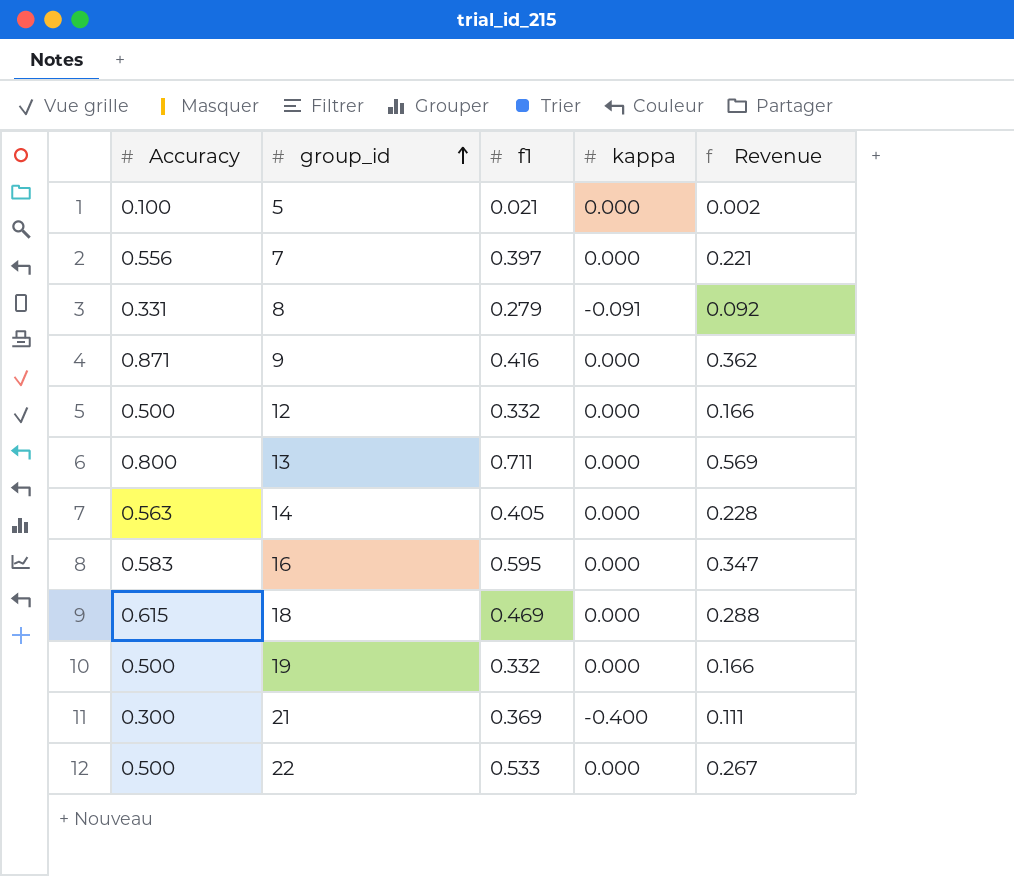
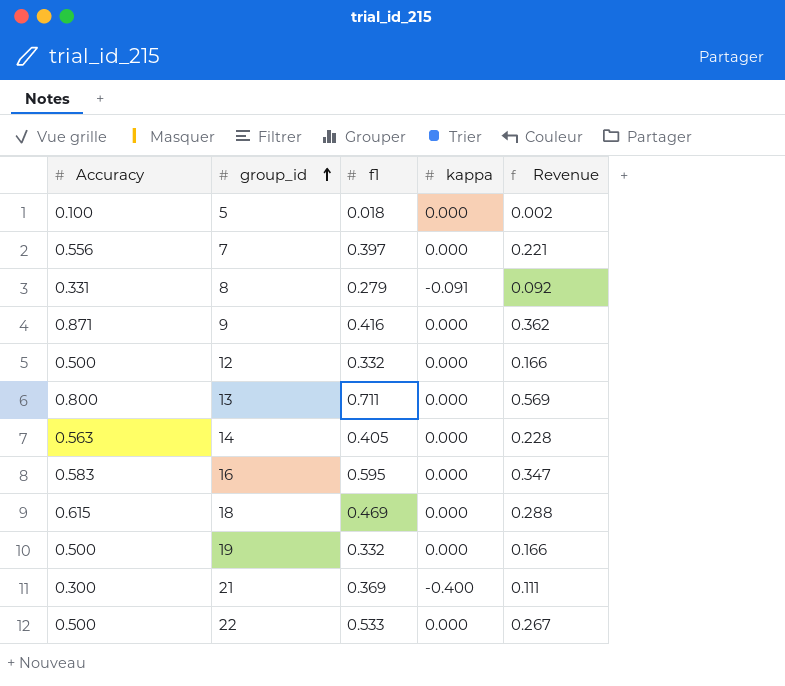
5 | f1: 0.021 -> 0.018

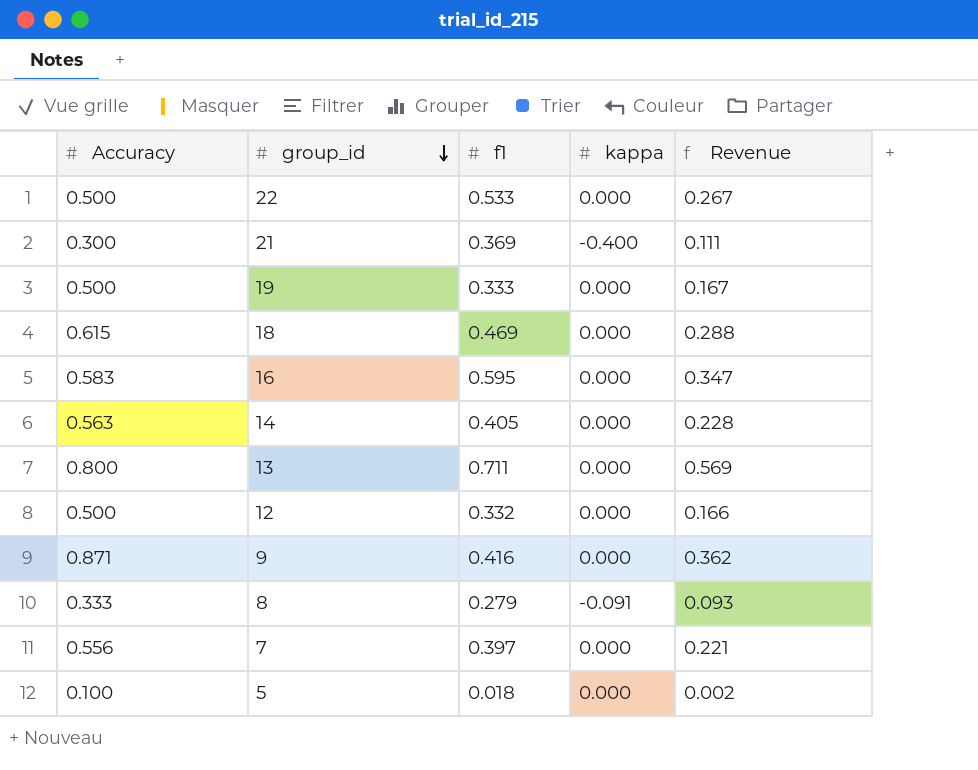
row order: group_id ascending -> group_id descending
19 | f1: 0.332 -> 0.333
19 | Revenue: 0.166 -> 0.167
8 | Accuracy: 0.331 -> 0.333
8 | Revenue: 0.092 -> 0.093

